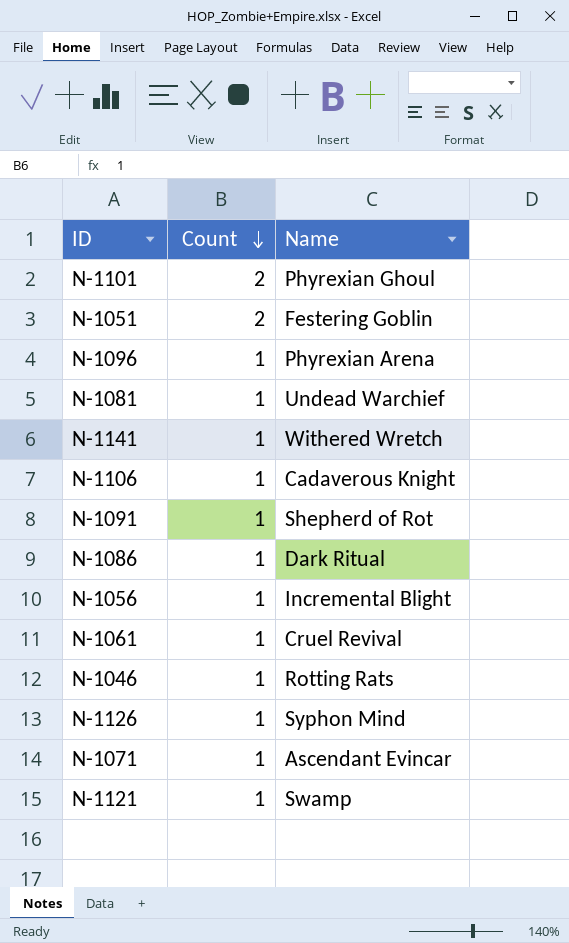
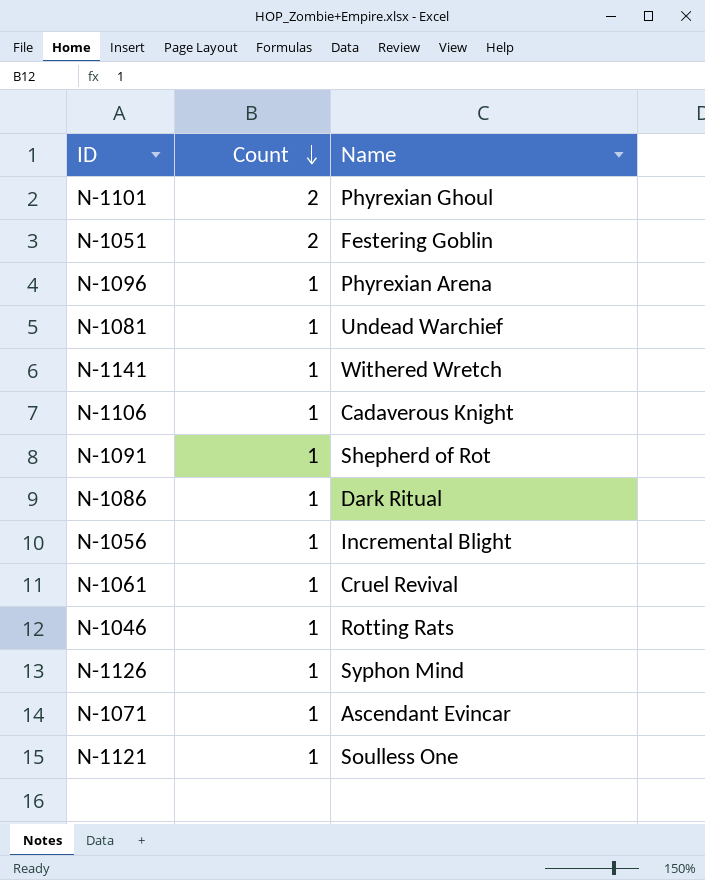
N-1121 | Name: Swamp -> Soulless One

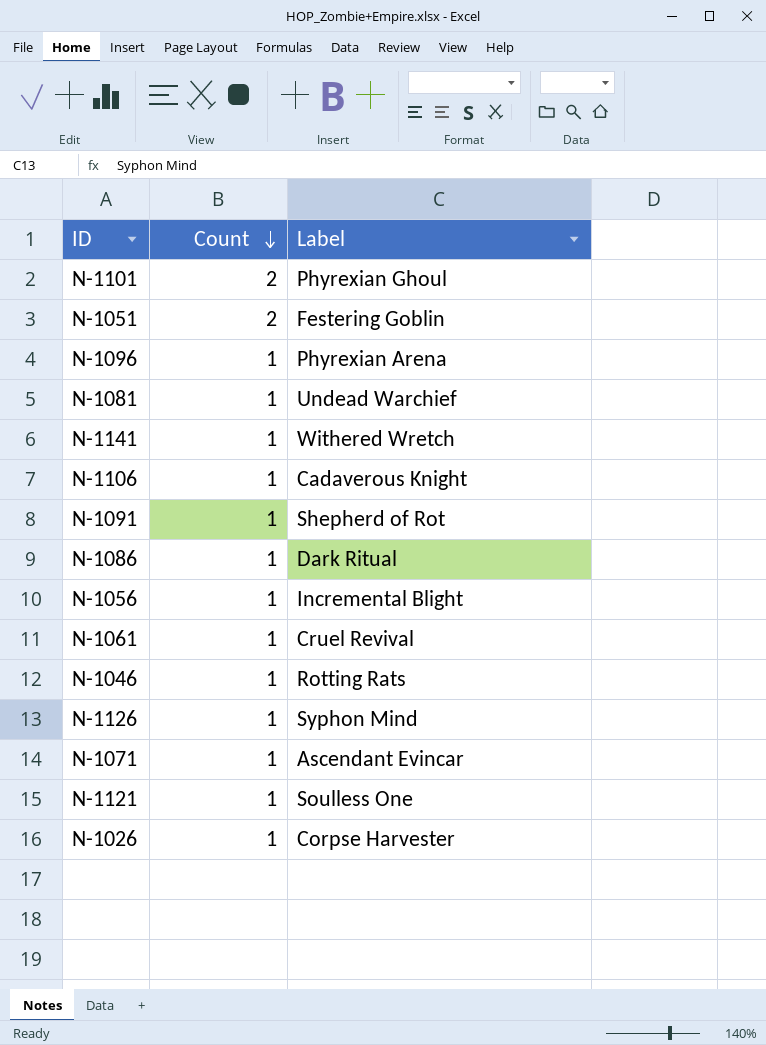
column name: Name -> Label
row N-1026: none -> 1 | Corpse Harvester

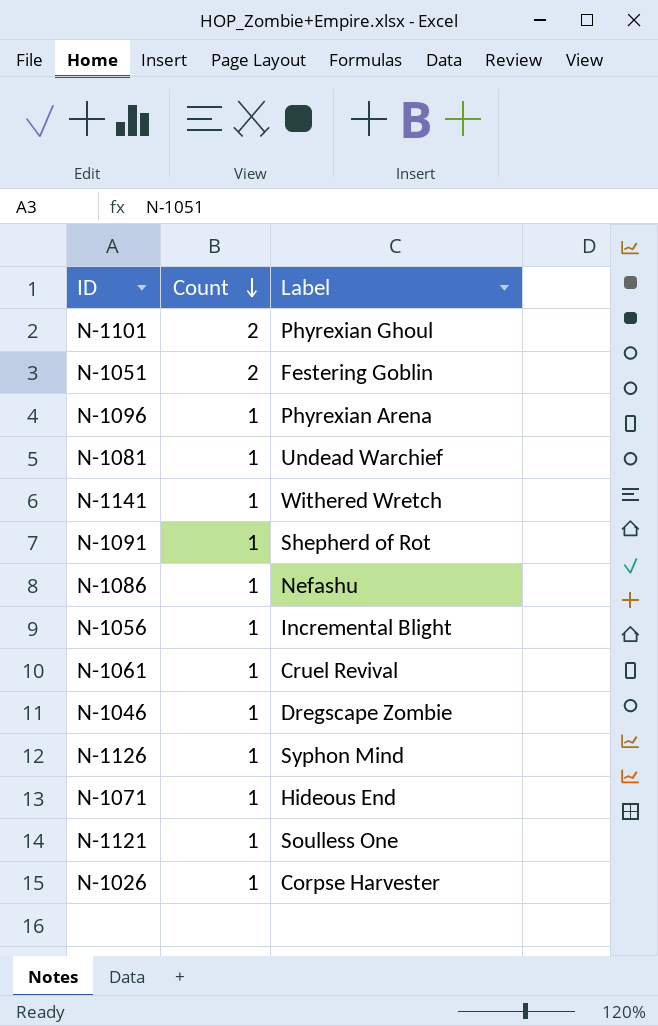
row N-1106: 1 | Cadaverous Knight -> none
N-1086 | Label: Dark Ritual -> Nefashu
N-1046 | Label: Rotting Rats -> Dregscape Zombie
N-1071 | Label: Ascendant Evincar -> Hideous End

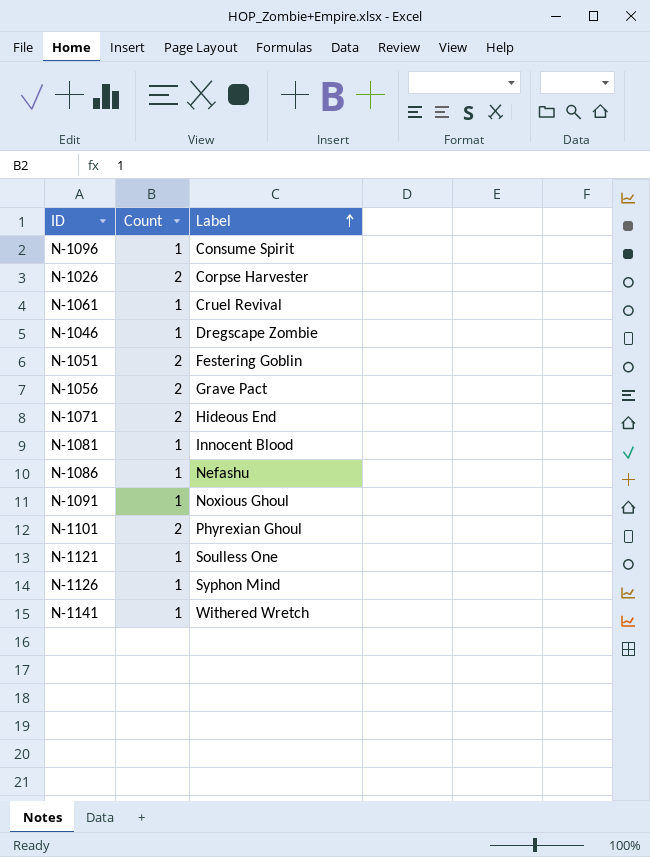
row order: Count descending -> Label ascending
N-1096 | Label: Phyrexian Arena -> Consume Spirit
N-1026 | Count: 1 -> 2
N-1056 | Count: 1 -> 2
N-1056 | Label: Incremental Blight -> Grave Pact
N-1071 | Count: 1 -> 2
N-1081 | Label: Undead Warchief -> Innocent Blood
N-1091 | Label: Shepherd of Rot -> Noxious Ghoul

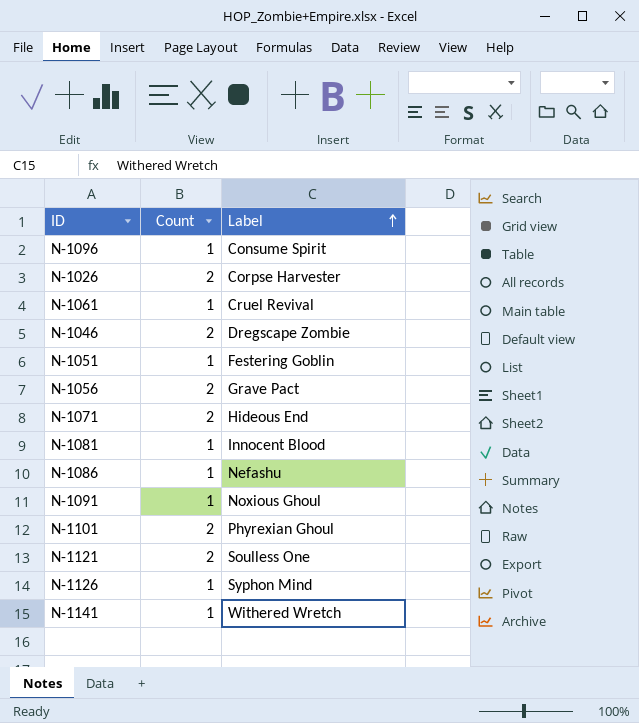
N-1046 | Count: 1 -> 2
N-1051 | Count: 2 -> 1
N-1121 | Count: 1 -> 2

